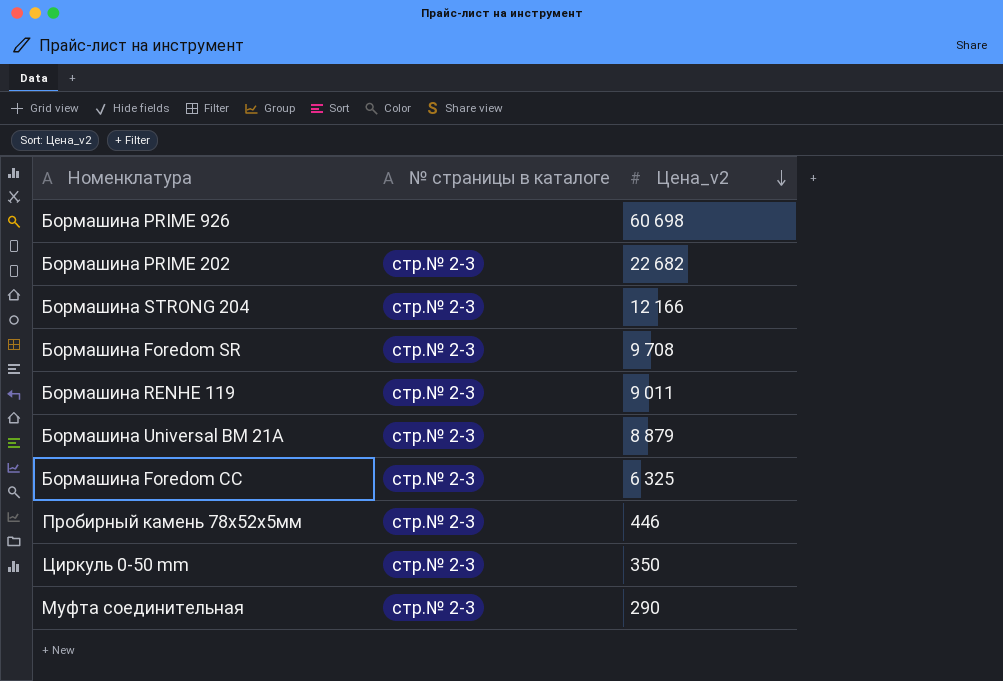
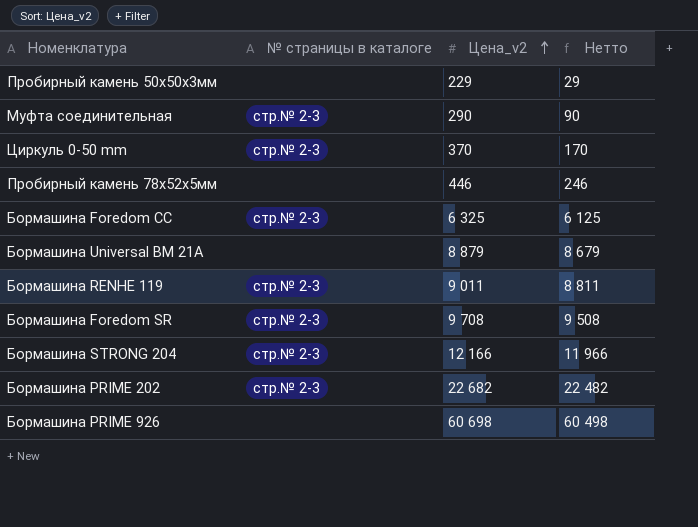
row order: Цена_v2 descending -> Цена_v2 ascending
column Нетто | formula: none -> [Цена_v2] - 200
row Пробирный камень 50х50х3мм: none -> none | 229 | 29
Циркуль 0-50 mm | Цена_v2: 350 -> 370
Пробирный камень 78х52х5мм | № страницы в каталоге: стр.№ 2-3 -> none
Бормашина Universal BM 21A | № страницы в каталоге: стр.№ 2-3 -> none

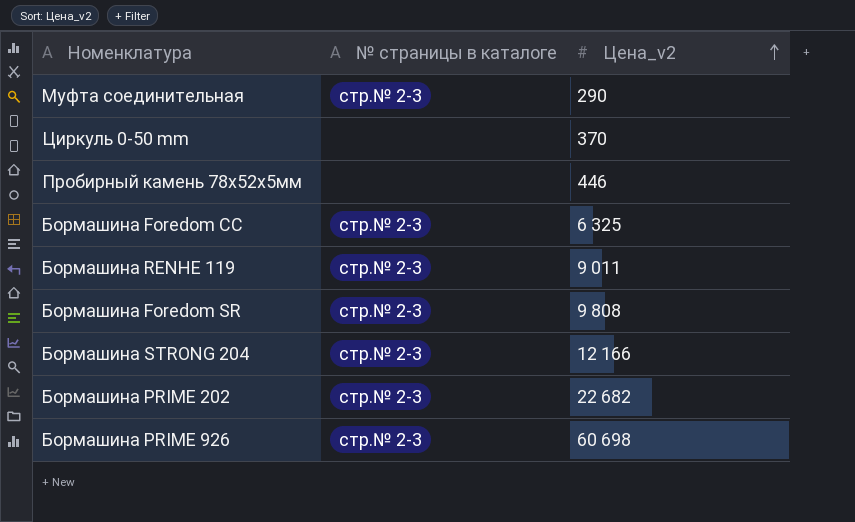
column Нетто | formula: [Цена_v2] - 200 -> none
row Пробирный камень 50х50х3мм: none | 229 | 29 -> none
row Бормашина Universal BM 21A: none | 8 879 | 8 679 -> none
Циркуль 0-50 mm | № страницы в каталоге: стр.№ 2-3 -> none
Бормашина Foredom SR | Цена_v2: 9 708 -> 9 808
Бормашина PRIME 926 | № страницы в каталоге: none -> стр.№ 2-3

